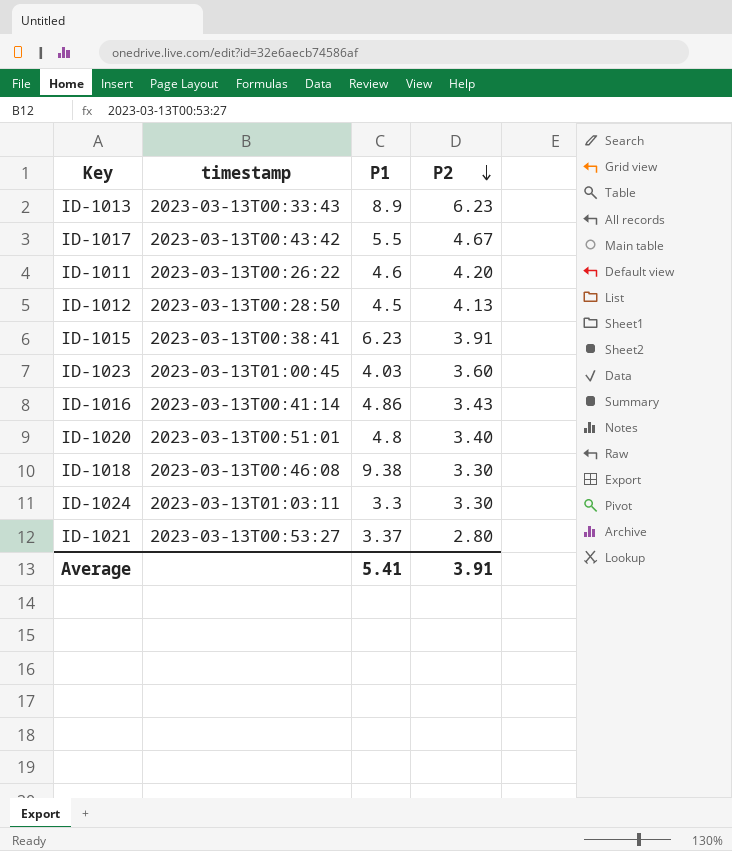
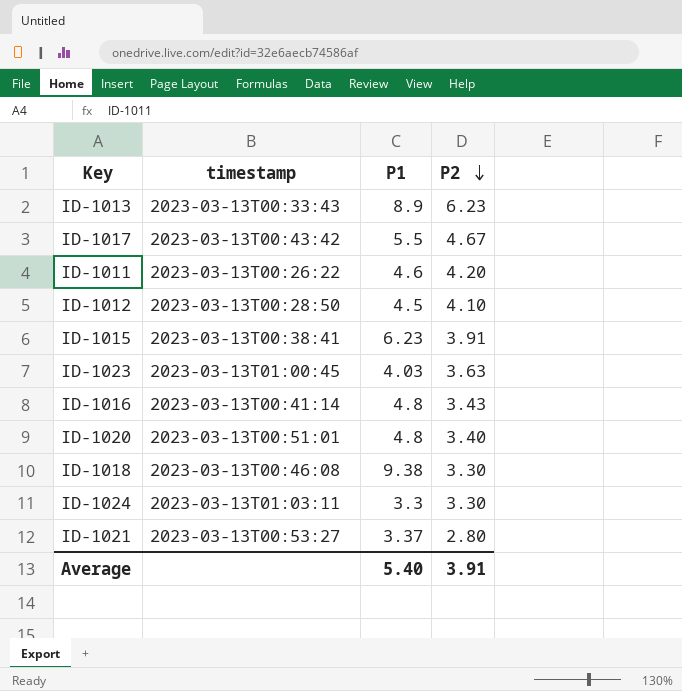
ID-1012 | P2: 4.13 -> 4.10
ID-1023 | P2: 3.60 -> 3.63
ID-1016 | P1: 4.86 -> 4.8
Average | P1: 5.41 -> 5.40

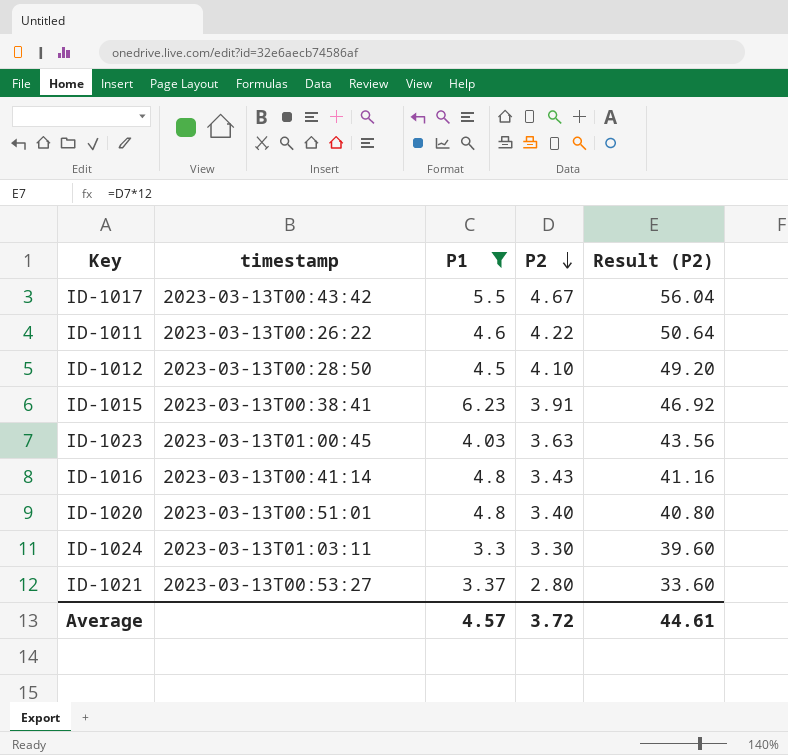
filter: none -> P1 <= 6.23
column Result (P2) | formula: none -> [P2] * 12
ID-1011 | P2: 4.20 -> 4.22
Average | P1: 5.40 -> 4.57
Average | P2: 3.91 -> 3.72

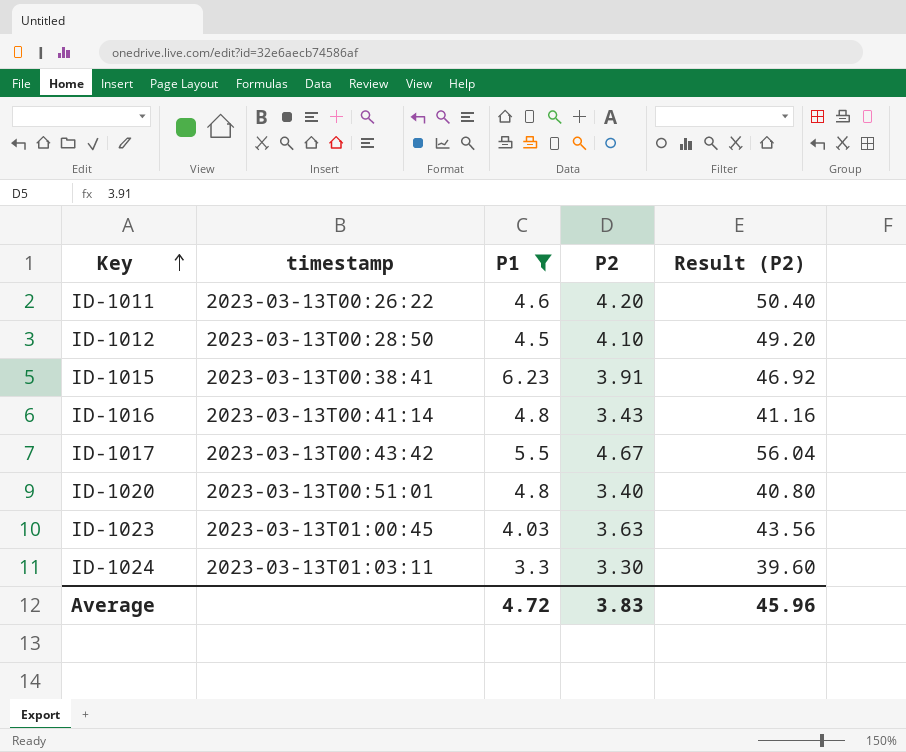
row order: P2 descending -> Key ascending
row ID-1021: 2023-03-13T00:53:27 | 3.37 | 2.80 | 33.60 -> none
ID-1011 | P2: 4.22 -> 4.20
ID-1011 | Result (P2): 50.64 -> 50.40
Average | P1: 4.57 -> 4.72
Average | P2: 3.72 -> 3.83
Average | Result (P2): 44.61 -> 45.96

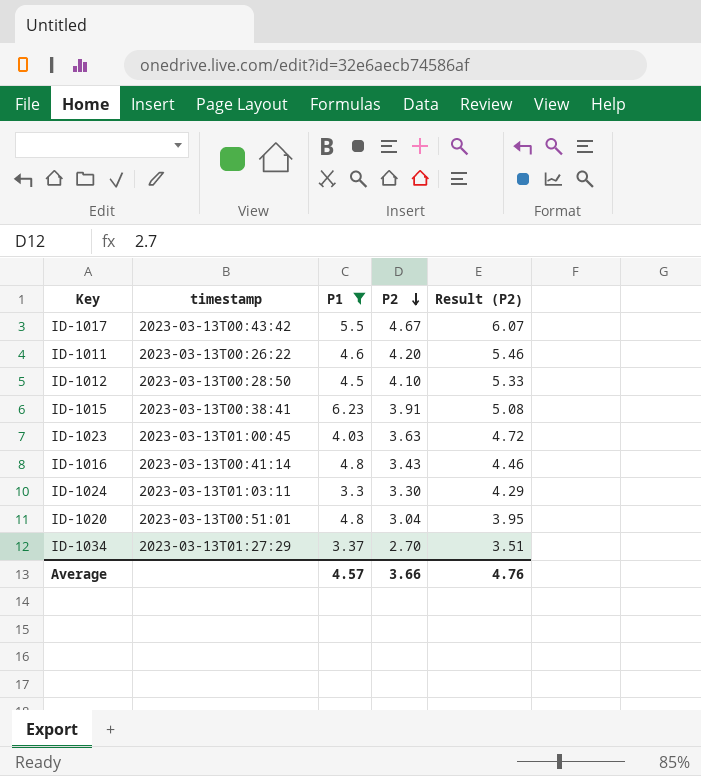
row order: Key ascending -> P2 descending
column Result (P2) | formula: [P2] * 12 -> [P2] * 1.3
ID-1020 | P2: 3.40 -> 3.04
row ID-1034: none -> 2023-03-13T01:27:29 | 3.37 | 2.70 | 3.51
Average | P1: 4.72 -> 4.57
Average | P2: 3.83 -> 3.66
Average | Result (P2): 45.96 -> 4.76

